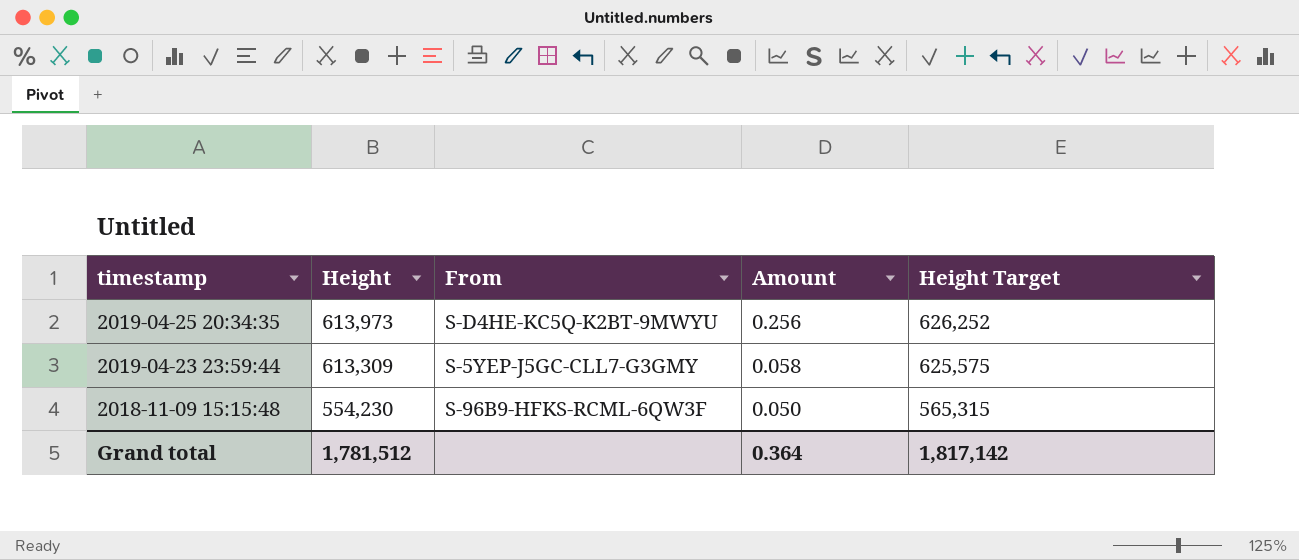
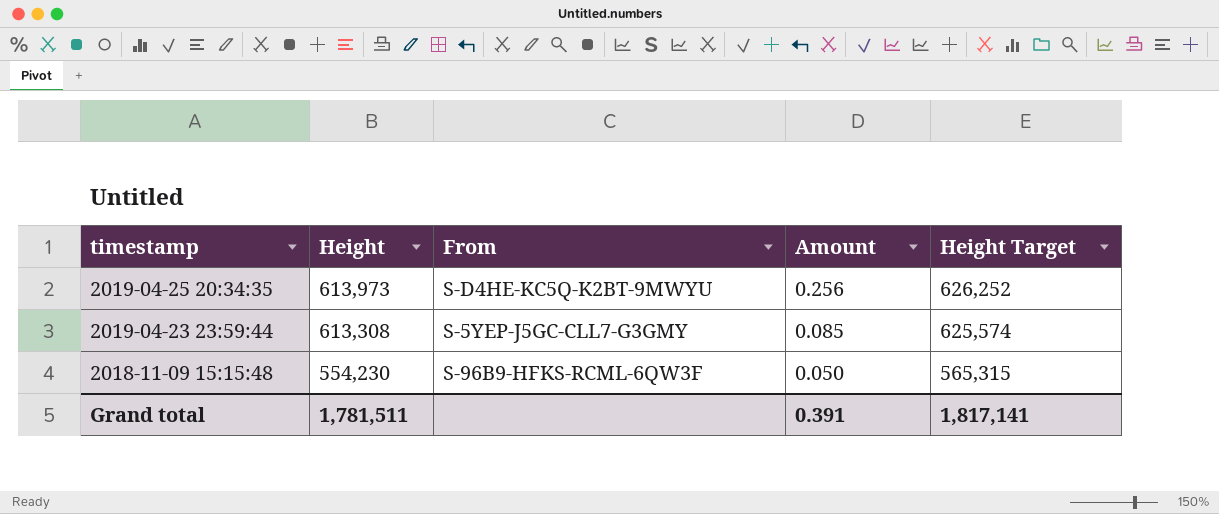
2019-04-23 23:59:44 | Height: 613,309 -> 613,308
2019-04-23 23:59:44 | Amount: 0.058 -> 0.085
2019-04-23 23:59:44 | Height Target: 625,575 -> 625,574
Grand total | Height: 1,781,512 -> 1,781,511
Grand total | Amount: 0.364 -> 0.391
Grand total | Height Target: 1,817,142 -> 1,817,141

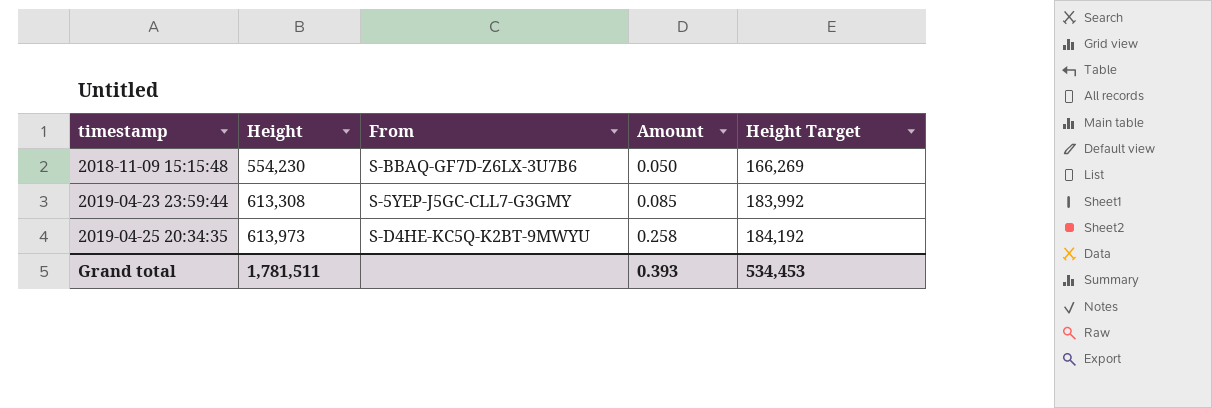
row order: timestamp descending -> timestamp ascending
column Height Target | formula: [Height] * 1.02 -> [Height] * 0.3
2018-11-09 15:15:48 | From: S-96B9-HFKS-RCML-6QW3F -> S-BBAQ-GF7D-Z6LX-3U7B6
2019-04-25 20:34:35 | Amount: 0.256 -> 0.258
Grand total | Amount: 0.391 -> 0.393
Grand total | Height Target: 1,817,141 -> 534,453

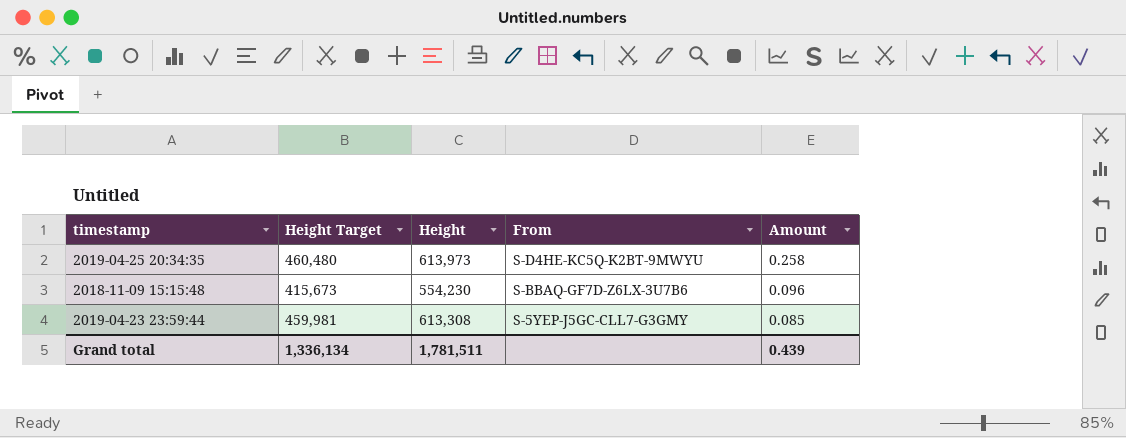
row order: timestamp ascending -> From descending
column Height Target | formula: [Height] * 0.3 -> [Height] * 0.75
column Height Target | position: 5 -> 2
2018-11-09 15:15:48 | Amount: 0.050 -> 0.096
Grand total | Height Target: 534,453 -> 1,336,134
Grand total | Amount: 0.393 -> 0.439

